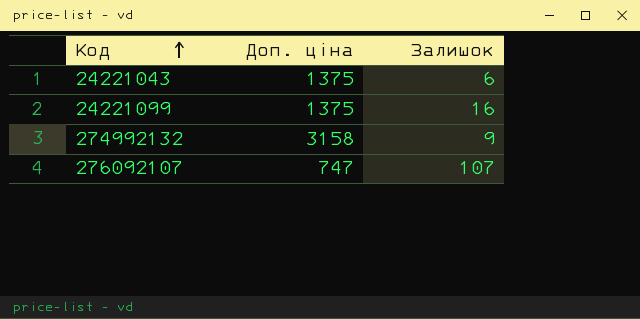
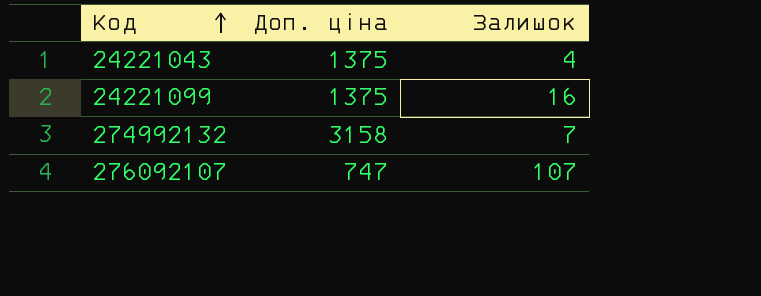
24221043 | Залишок: 6 -> 4
274992132 | Залишок: 9 -> 7

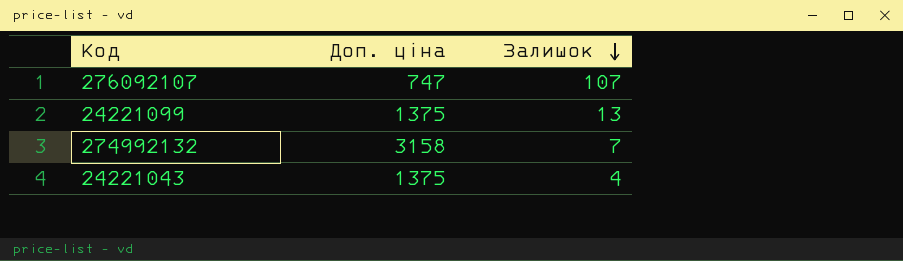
row order: Код ascending -> Залишок descending
24221099 | Залишок: 16 -> 13

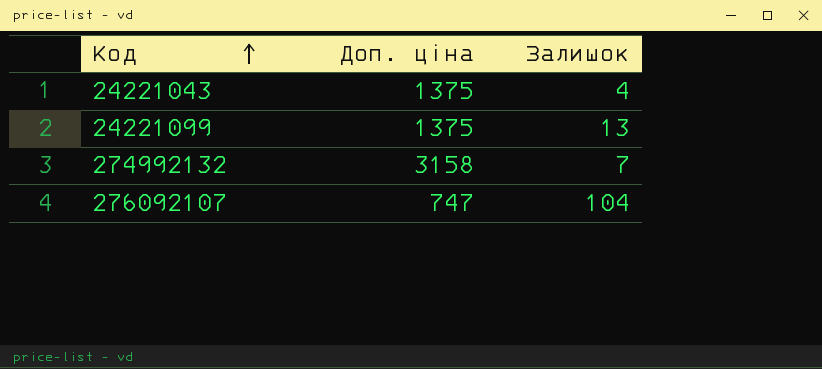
row order: Залишок descending -> Код ascending
276092107 | Залишок: 107 -> 104

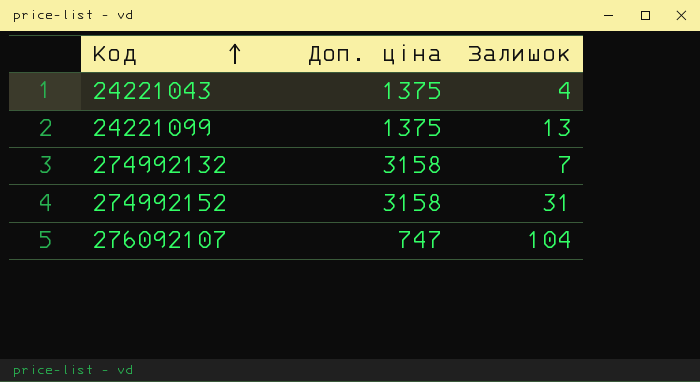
row 274992152: none -> 3158 | 31

